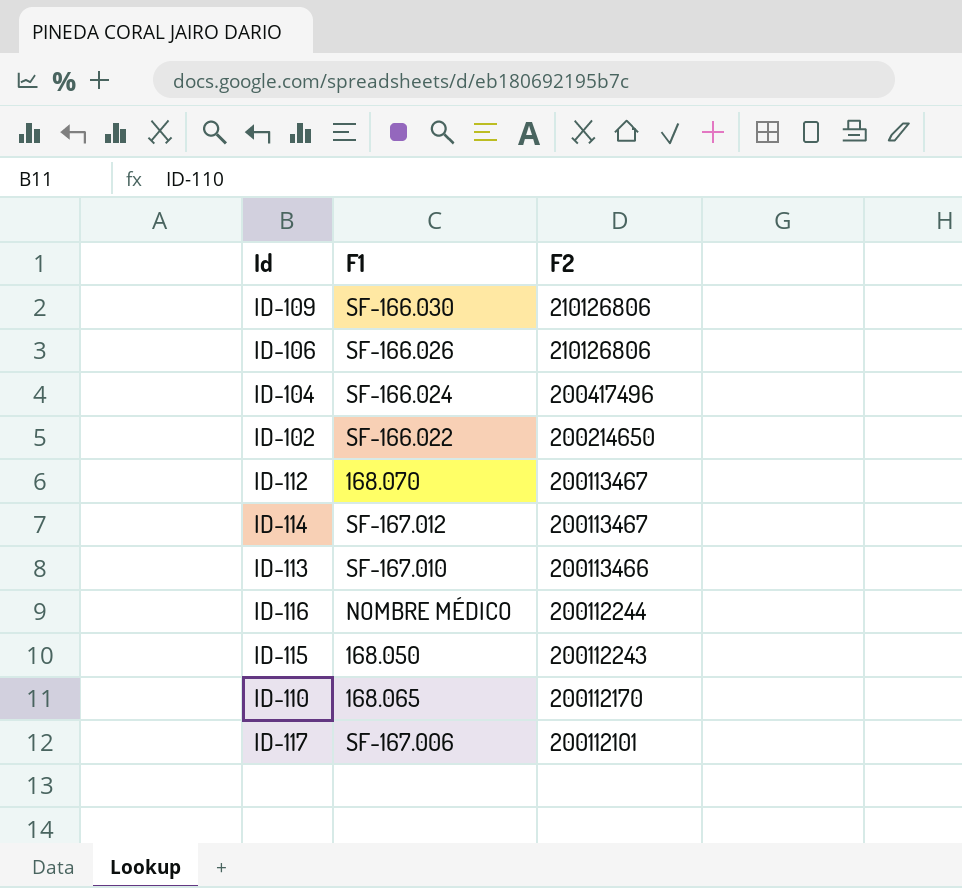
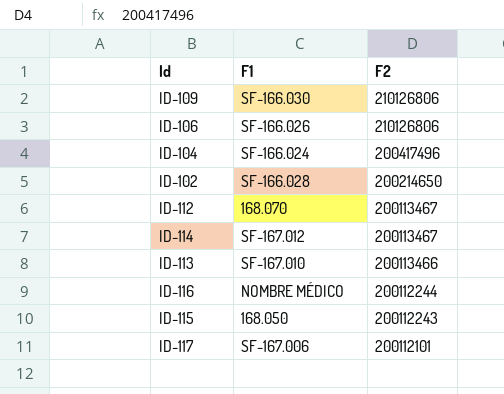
row ID-110: 168.065 | 200112170 -> none
ID-102 | F1: SF-166.022 -> SF-166.028

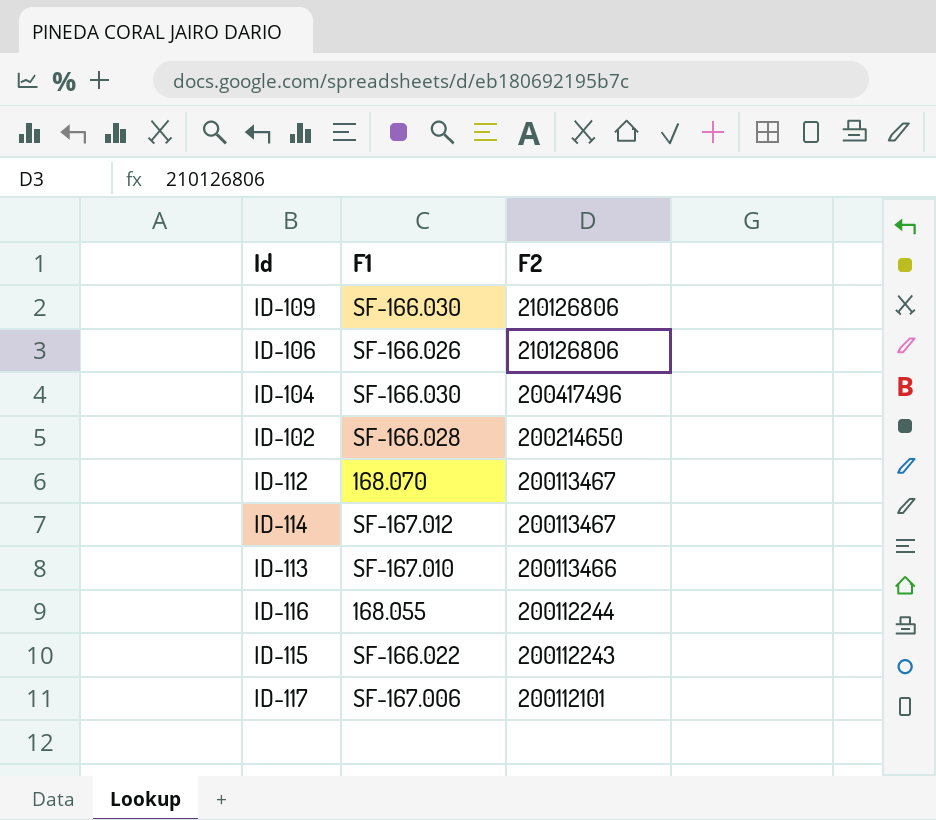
ID-104 | F1: SF-166.024 -> SF-166.030
ID-116 | F1: NOMBRE MÉDICO -> 168.055
ID-115 | F1: 168.050 -> SF-166.022

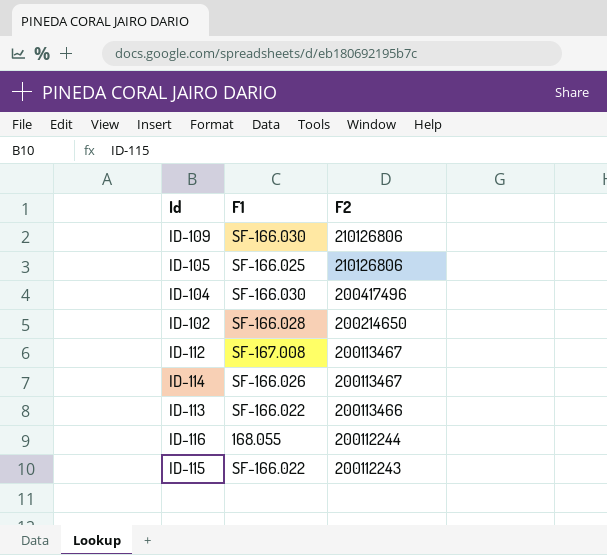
row ID-106: SF-166.026 | 210126806 -> none
row ID-117: SF-167.006 | 200112101 -> none
row ID-105: none -> SF-166.025 | 210126806
ID-112 | F1: 168.070 -> SF-167.008
ID-114 | F1: SF-167.012 -> SF-166.026
ID-113 | F1: SF-167.010 -> SF-166.022

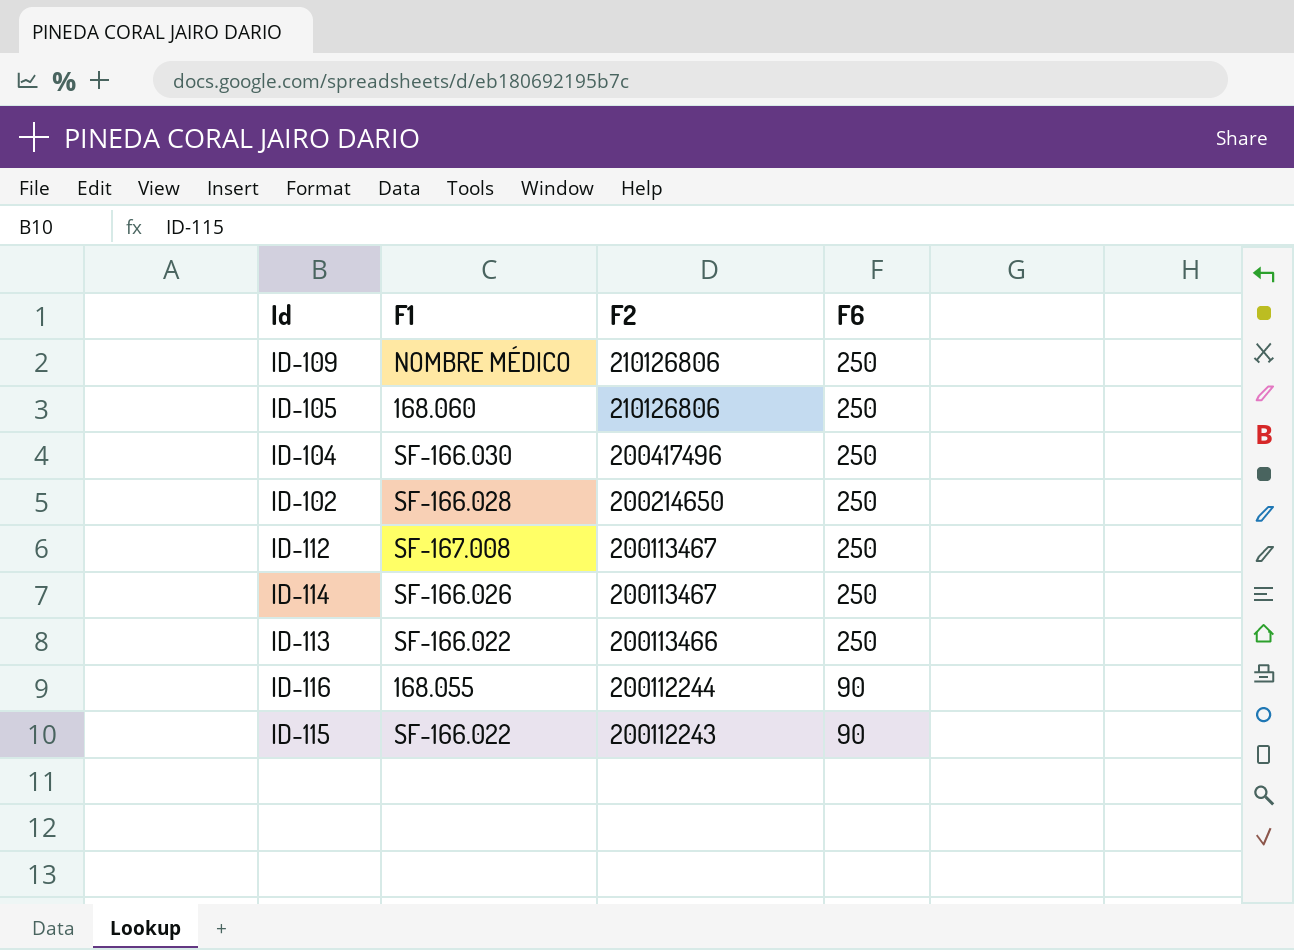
column F6 | position: none -> 4
ID-109 | F1: SF-166.030 -> NOMBRE MÉDICO
ID-105 | F1: SF-166.025 -> 168.060

